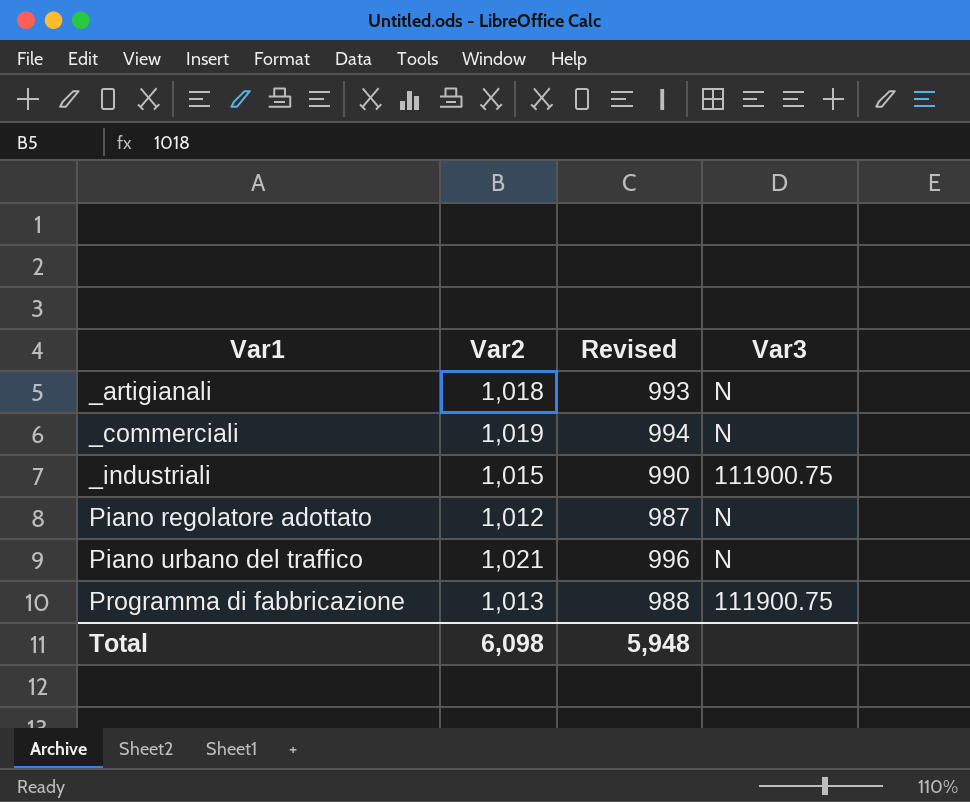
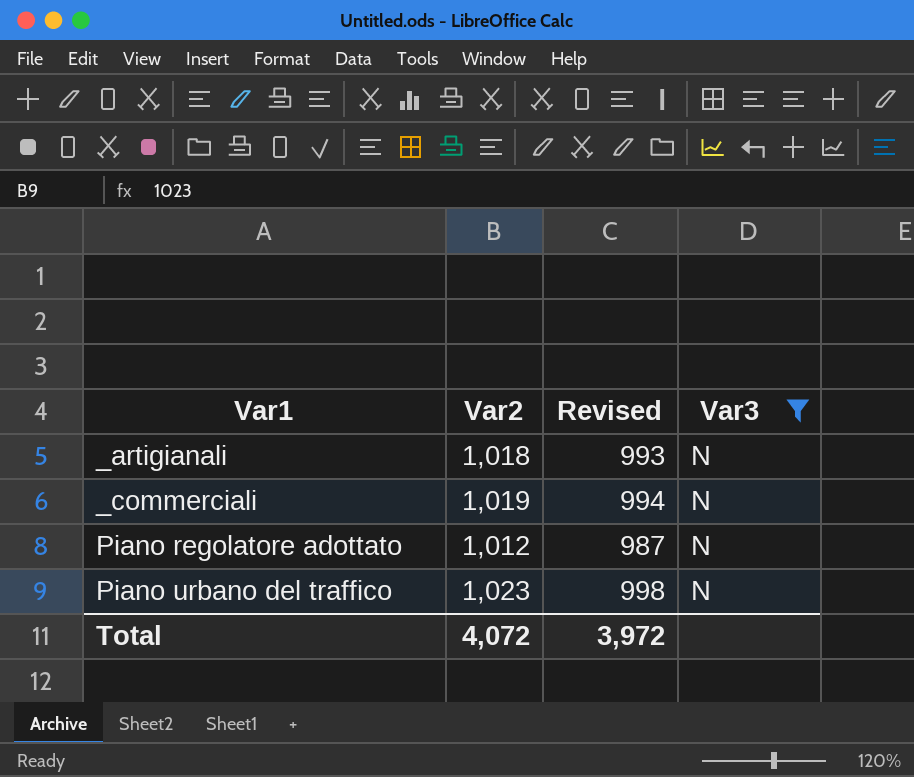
filter: none -> Var3 = N
Piano urbano del traffico | Var2: 1,021 -> 1,023
Piano urbano del traffico | Revised: 996 -> 998
Total | Var2: 6,098 -> 4,072
Total | Revised: 5,948 -> 3,972

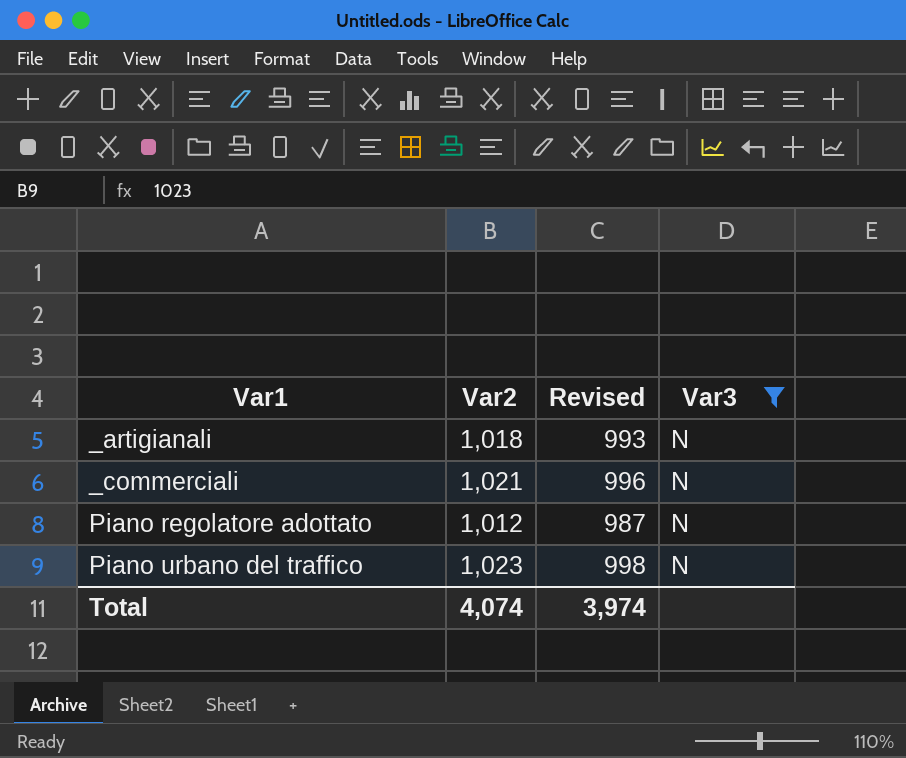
_commerciali | Var2: 1,019 -> 1,021
_commerciali | Revised: 994 -> 996
Total | Var2: 4,072 -> 4,074
Total | Revised: 3,972 -> 3,974

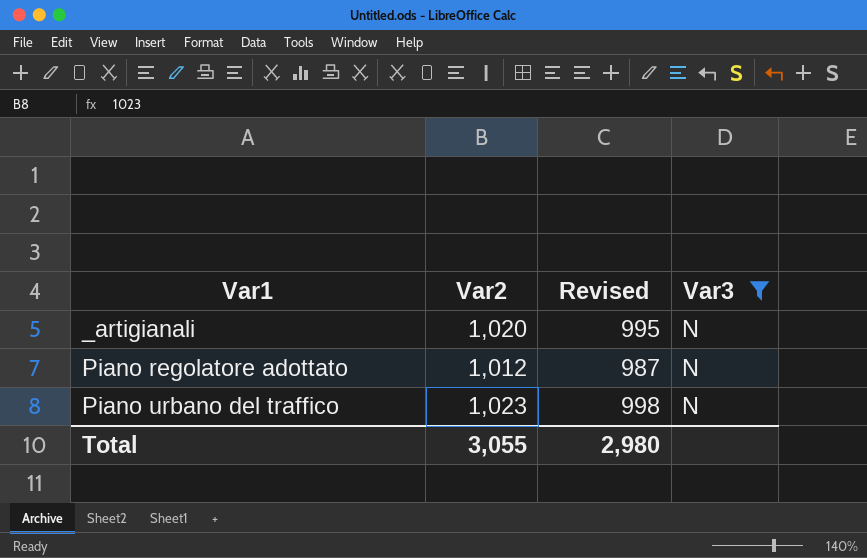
row _commerciali: 1,021 | 996 | N -> none
_artigianali | Var2: 1,018 -> 1,020
_artigianali | Revised: 993 -> 995
Total | Var2: 4,074 -> 3,055
Total | Revised: 3,974 -> 2,980

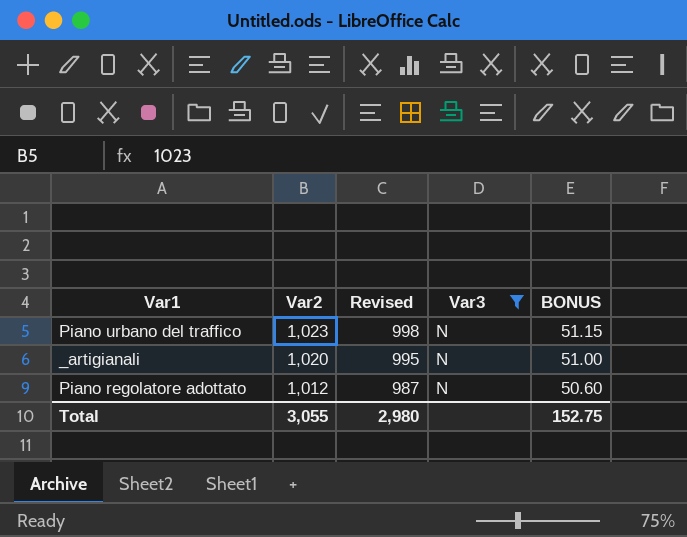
row order: Var1 ascending -> Var2 descending
column BONUS | formula: none -> [Var2] * 0.05

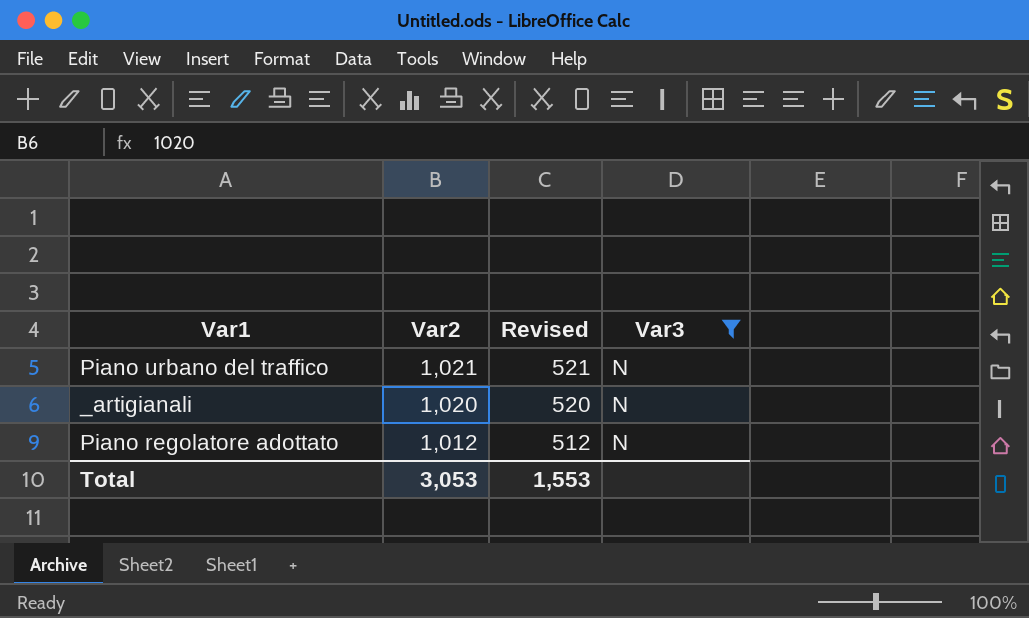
column BONUS | formula: [Var2] * 0.05 -> none
column Revised | formula: [Var2] - 25 -> [Var2] - 500
Piano urbano del traffico | Var2: 1,023 -> 1,021
Total | Var2: 3,055 -> 3,053
Total | Revised: 2,980 -> 1,553

